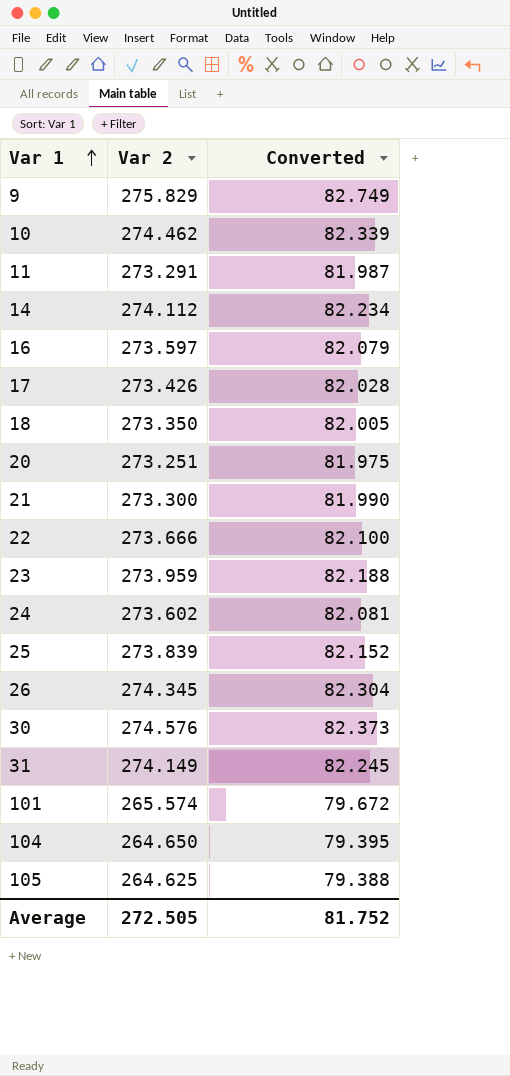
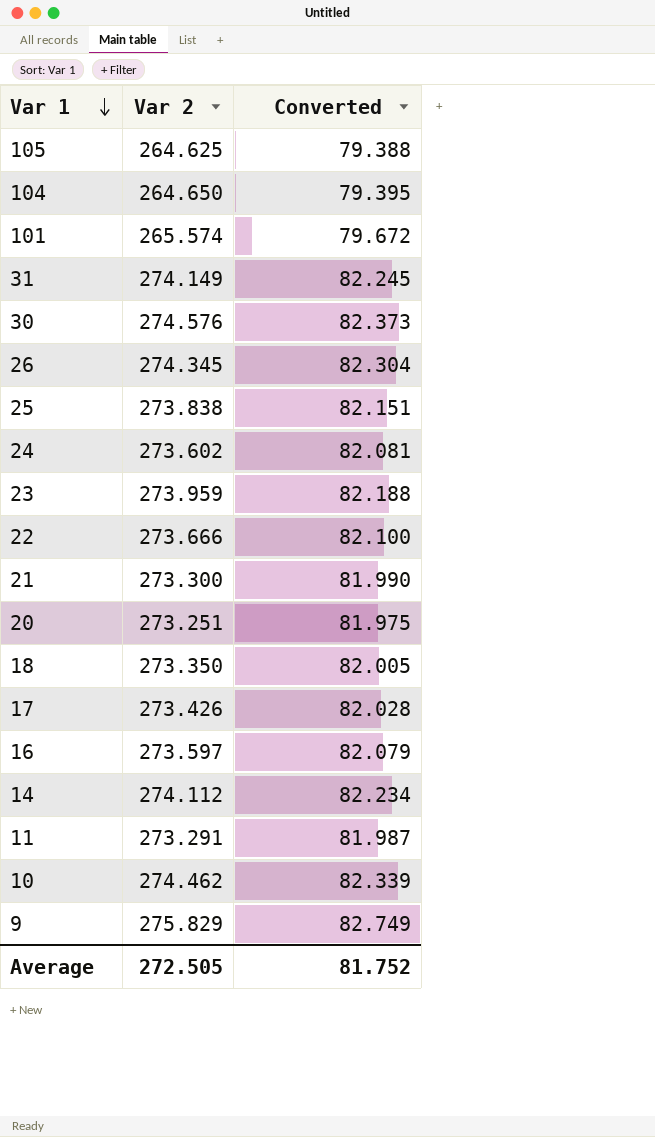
row order: Var 1 ascending -> Var 1 descending
25 | Var 2: 273.839 -> 273.838
25 | Converted: 82.152 -> 82.151

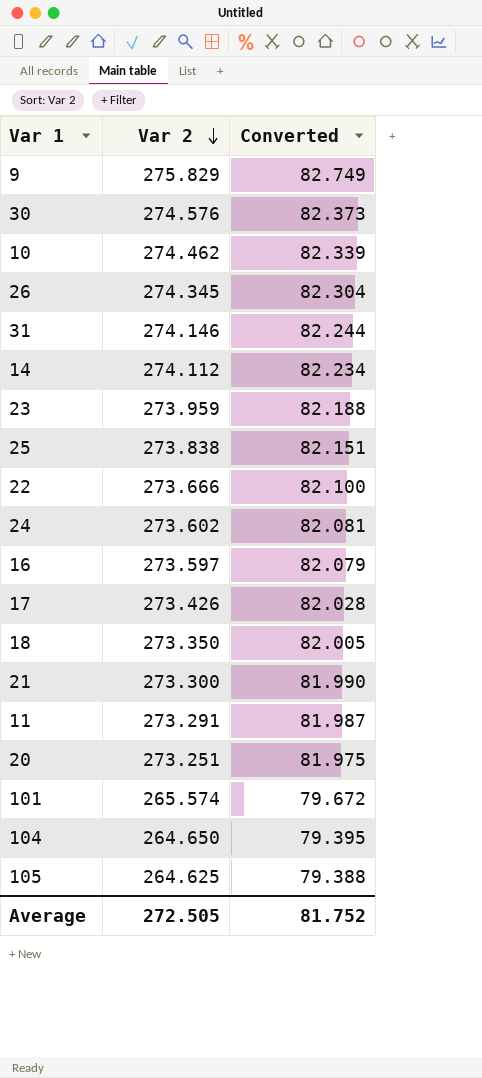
row order: Var 1 descending -> Var 2 descending
31 | Var 2: 274.149 -> 274.146
31 | Converted: 82.245 -> 82.244

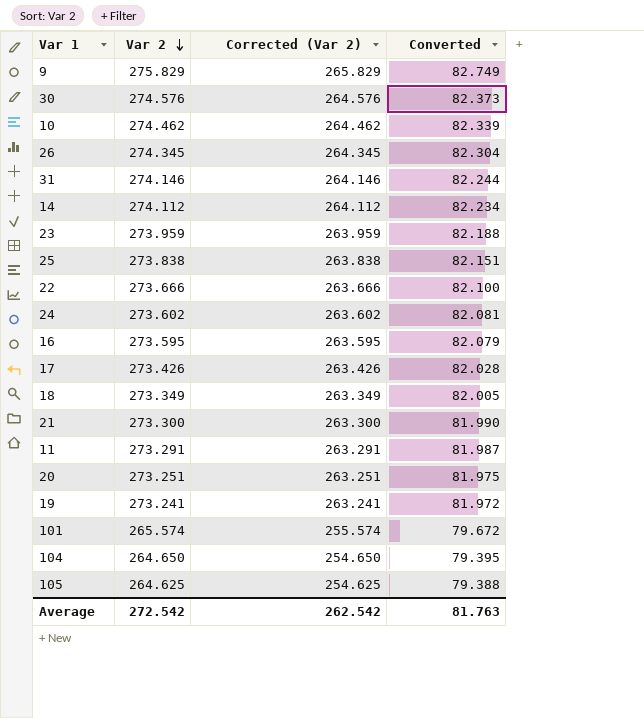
column Corrected (Var 2) | formula: none -> [Var 2] - 10
16 | Var 2: 273.597 -> 273.595
18 | Var 2: 273.350 -> 273.349
row 19: none -> 273.241 | 263.241 | 81.972
Average | Var 2: 272.505 -> 272.542
Average | Converted: 81.752 -> 81.763

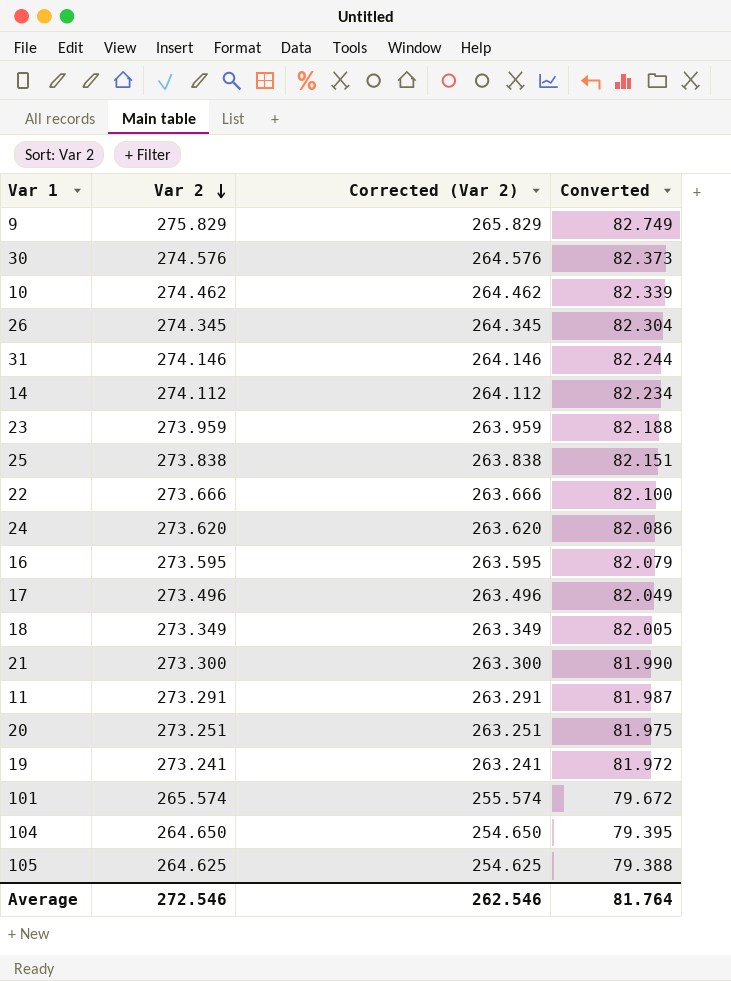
24 | Var 2: 273.602 -> 273.620
24 | Corrected (Var 2): 263.602 -> 263.620
24 | Converted: 82.081 -> 82.086
17 | Var 2: 273.426 -> 273.496
17 | Corrected (Var 2): 263.426 -> 263.496
17 | Converted: 82.028 -> 82.049
Average | Var 2: 272.542 -> 272.546
Average | Corrected (Var 2): 262.542 -> 262.546
Average | Converted: 81.763 -> 81.764

